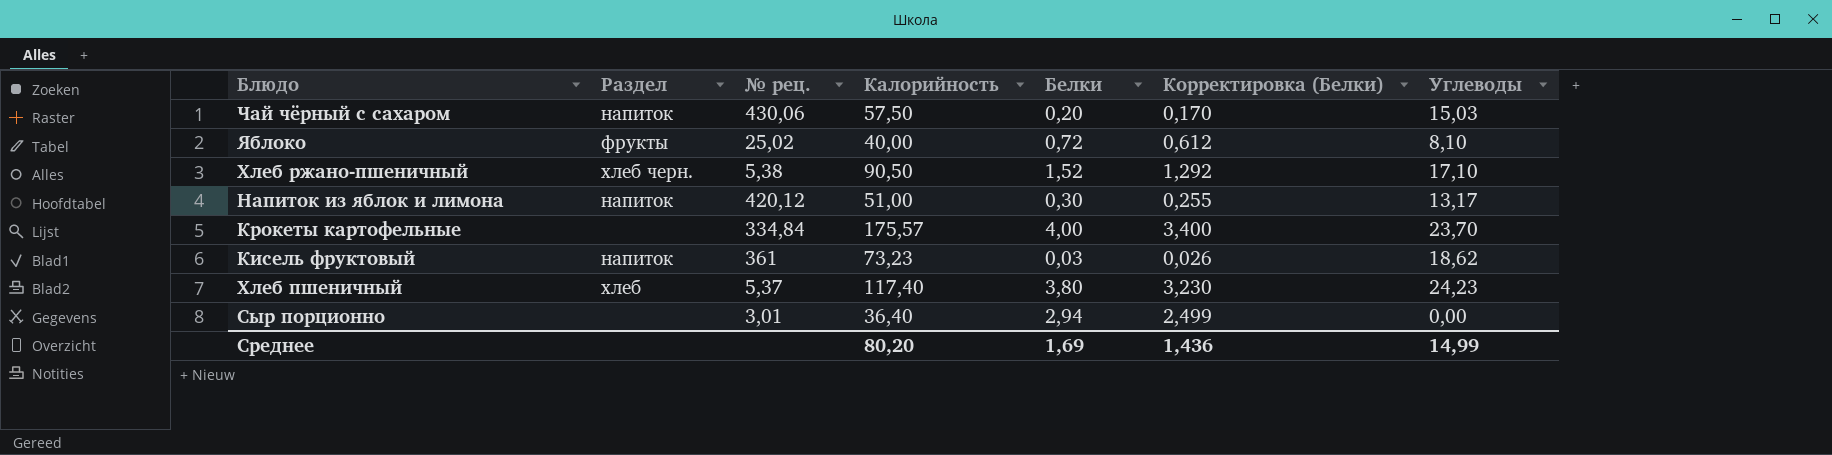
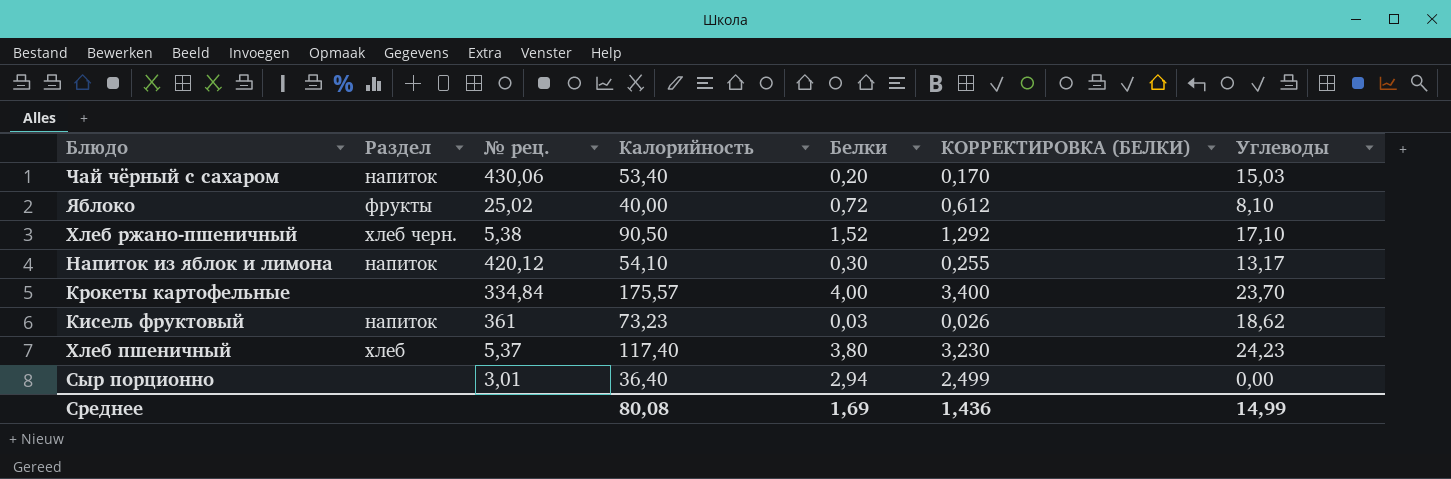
column name: Корректировка (Белки) -> КОРРЕКТИРОВКА (БЕЛКИ)
Чай чёрный с сахаром | Калорийность: 57,50 -> 53,40
Напиток из яблок и лимона | Калорийность: 51,00 -> 54,10
Среднее | Калорийность: 80,20 -> 80,08

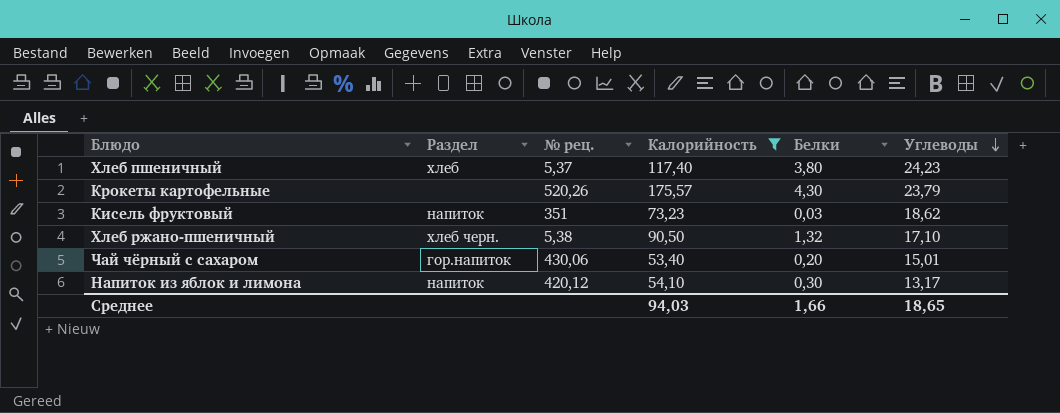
filter: none -> Калорийность >= 53,40
row order: none -> Углеводы descending
column КОРРЕКТИРОВКА (БЕЛКИ) | formula: [Белки] * 0,85 -> none
Крокеты картофельные | № рец.: 334,84 -> 520,26
Крокеты картофельные | Белки: 4,00 -> 4,30
Крокеты картофельные | Углеводы: 23,70 -> 23,79
Кисель фруктовый | № рец.: 361 -> 351
Хлеб ржано-пшеничный | Белки: 1,52 -> 1,32
Чай чёрный с сахаром | Раздел: напиток -> гор.напиток
Чай чёрный с сахаром | Углеводы: 15,03 -> 15,01
Среднее | Калорийность: 80,08 -> 94,03
Среднее | Белки: 1,69 -> 1,66
Среднее | Углеводы: 14,99 -> 18,65

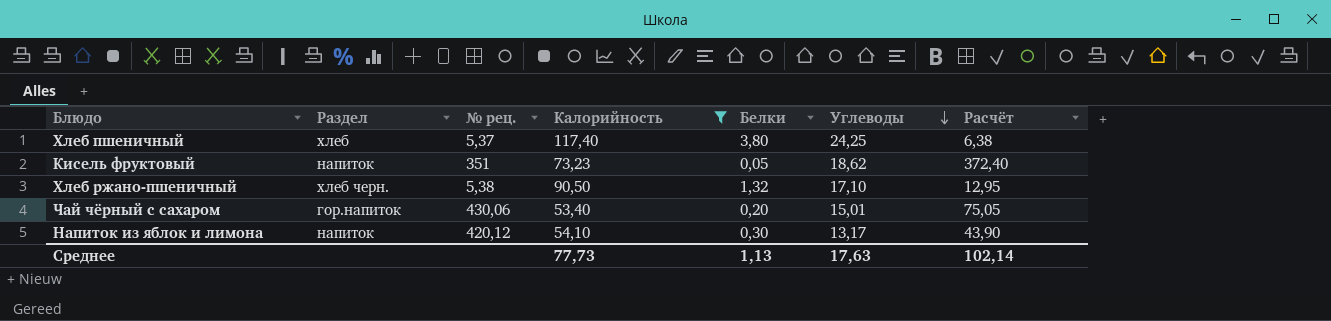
column Расчёт | formula: none -> [Углеводы] / [Белки]
row Крокеты картофельные: none | 520,26 | 175,57 | 4,30 | 23,79 -> none
Хлеб пшеничный | Углеводы: 24,23 -> 24,25
Кисель фруктовый | Белки: 0,03 -> 0,05
Среднее | Калорийность: 94,03 -> 77,73
Среднее | Белки: 1,66 -> 1,13
Среднее | Углеводы: 18,65 -> 17,63

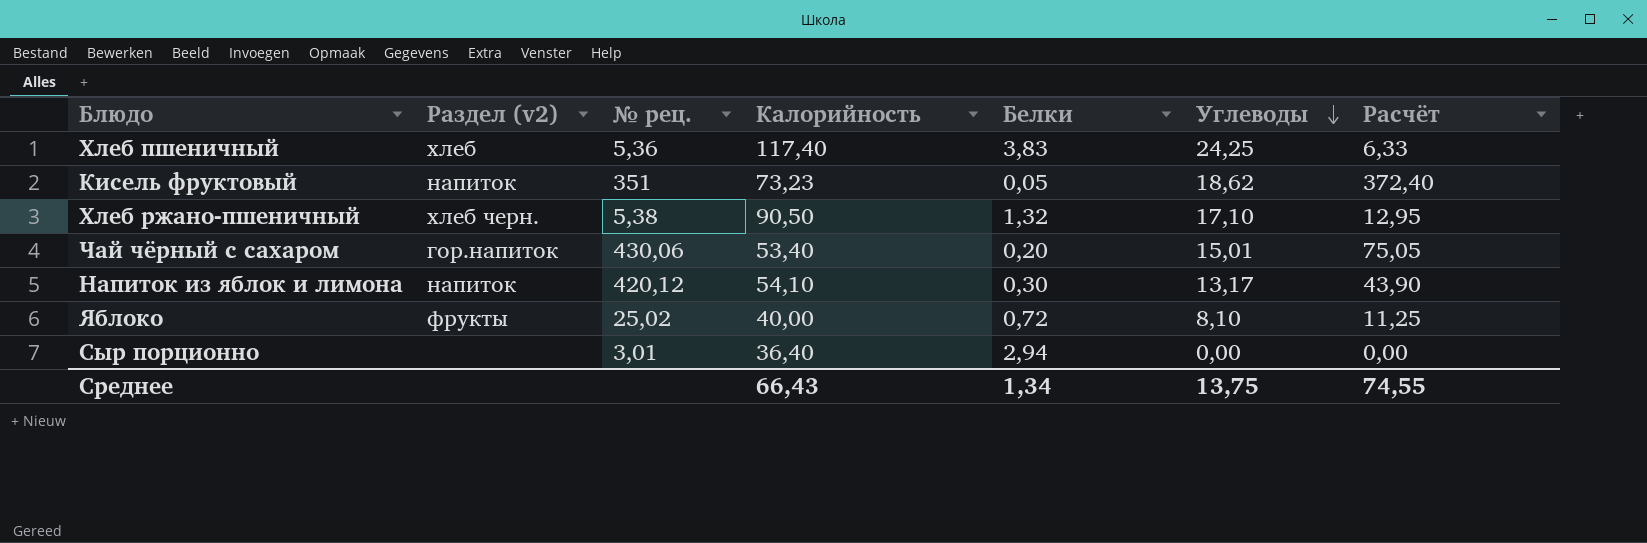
filter: Калорийность >= 53,40 -> none
column name: Раздел -> Раздел (v2)
Хлеб пшеничный | № рец.: 5,37 -> 5,36
Хлеб пшеничный | Белки: 3,80 -> 3,83
Хлеб пшеничный | Расчёт: 6,38 -> 6,33
Среднее | Калорийность: 77,73 -> 66,43
Среднее | Белки: 1,13 -> 1,34
Среднее | Углеводы: 17,63 -> 13,75
Среднее | Расчёт: 102,14 -> 74,55

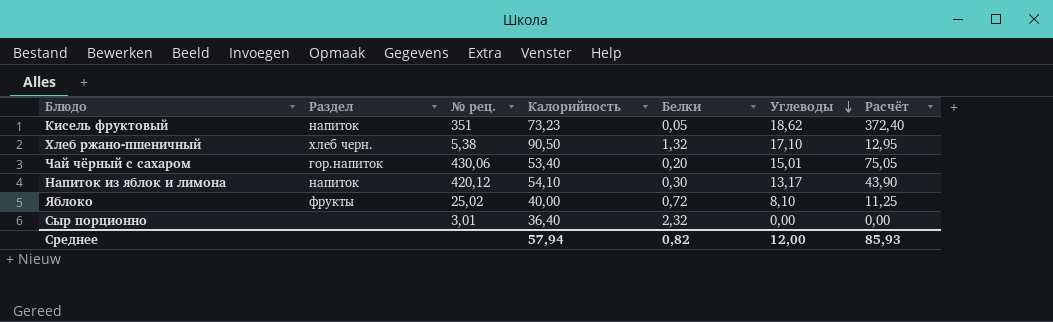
column name: Раздел (v2) -> Раздел
row Хлеб пшеничный: хлеб | 5,36 | 117,40 | 3,83 | 24,25 | 6,33 -> none
Сыр порционно | Белки: 2,94 -> 2,32
Среднее | Калорийность: 66,43 -> 57,94
Среднее | Белки: 1,34 -> 0,82
Среднее | Углеводы: 13,75 -> 12,00
Среднее | Расчёт: 74,55 -> 85,93

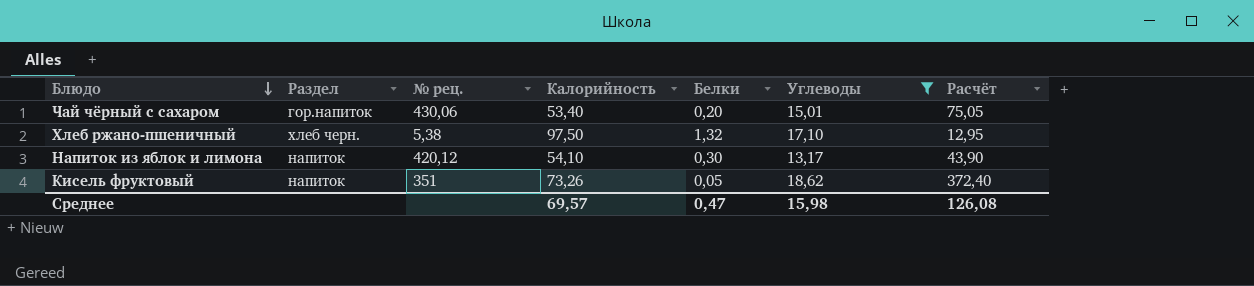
filter: none -> Углеводы >= 13,17
row order: Углеводы descending -> Блюдо descending
Хлеб ржано-пшеничный | Калорийность: 90,50 -> 97,50
Кисель фруктовый | Калорийность: 73,23 -> 73,26
Среднее | Калорийность: 57,94 -> 69,57
Среднее | Белки: 0,82 -> 0,47
Среднее | Углеводы: 12,00 -> 15,98
Среднее | Расчёт: 85,93 -> 126,08

